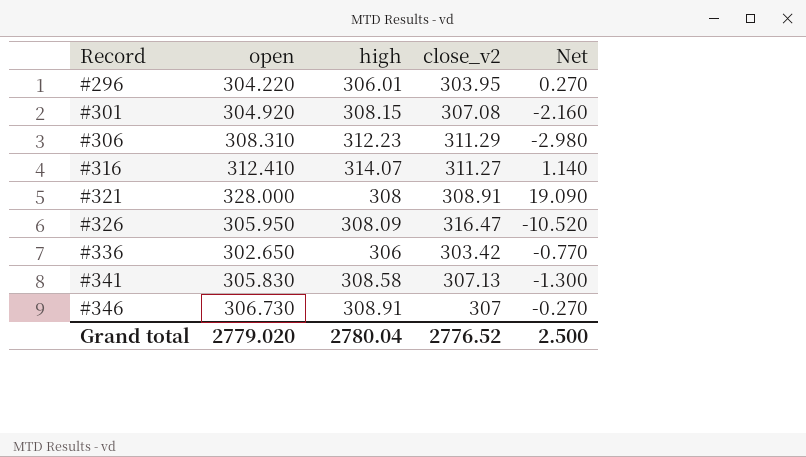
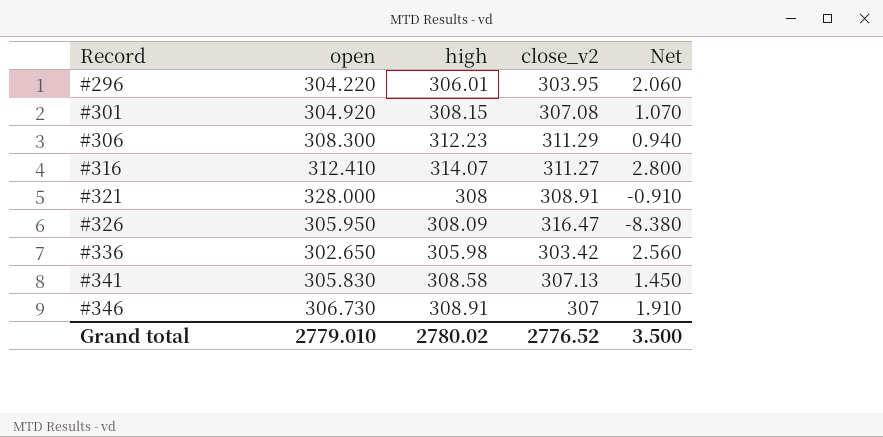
column Net | formula: [open] - [close_v2] -> [high] - [close_v2]
#306 | open: 308.310 -> 308.300
#336 | high: 306 -> 305.98
Grand total | open: 2779.020 -> 2779.010
Grand total | high: 2780.04 -> 2780.02
Grand total | Net: 2.500 -> 3.500

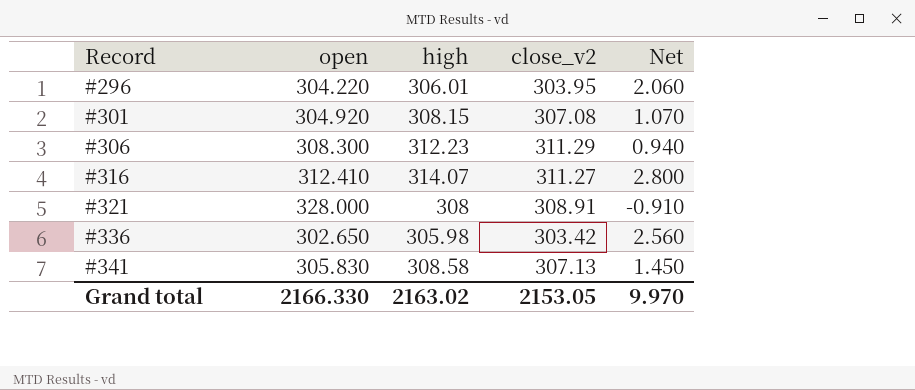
row #326: 305.950 | 308.09 | 316.47 | -8.380 -> none
row #346: 306.730 | 308.91 | 307 | 1.910 -> none
Grand total | open: 2779.010 -> 2166.330
Grand total | high: 2780.02 -> 2163.02
Grand total | close_v2: 2776.52 -> 2153.05
Grand total | Net: 3.500 -> 9.970

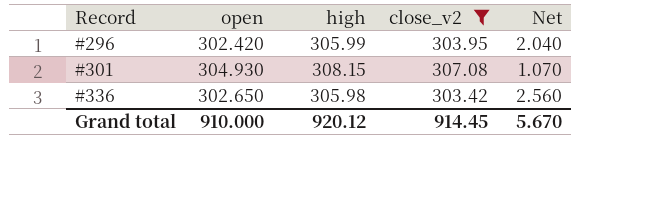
filter: none -> close_v2 <= 307.08
#296 | open: 304.220 -> 302.420
#296 | high: 306.01 -> 305.99
#296 | Net: 2.060 -> 2.040
#301 | open: 304.920 -> 304.930
Grand total | open: 2166.330 -> 910.000
Grand total | high: 2163.02 -> 920.12
Grand total | close_v2: 2153.05 -> 914.45
Grand total | Net: 9.970 -> 5.670

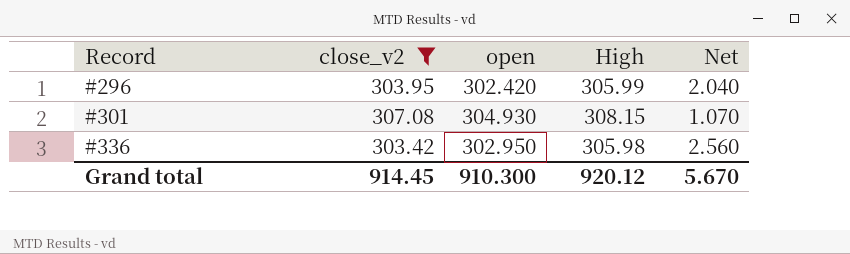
column close_v2 | position: 4 -> 2
column name: high -> High
#336 | open: 302.650 -> 302.950
Grand total | open: 910.000 -> 910.300

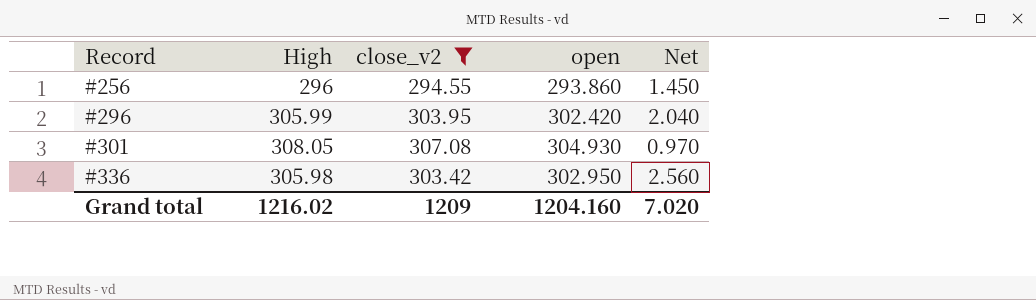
column High | position: 4 -> 2
row #256: none -> 296 | 294.55 | 293.860 | 1.450
#301 | High: 308.15 -> 308.05
#301 | Net: 1.070 -> 0.970
Grand total | High: 920.12 -> 1216.02
Grand total | close_v2: 914.45 -> 1209
Grand total | open: 910.300 -> 1204.160
Grand total | Net: 5.670 -> 7.020

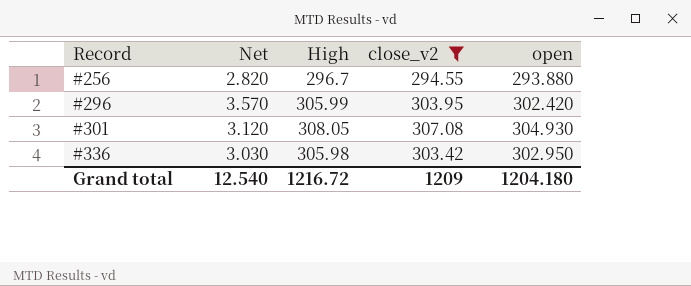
column Net | formula: [High] - [close_v2] -> [High] - [open]
column Net | position: 5 -> 2
#256 | High: 296 -> 296.7
#256 | open: 293.860 -> 293.880
Grand total | Net: 7.020 -> 12.540
Grand total | High: 1216.02 -> 1216.72
Grand total | open: 1204.160 -> 1204.180

